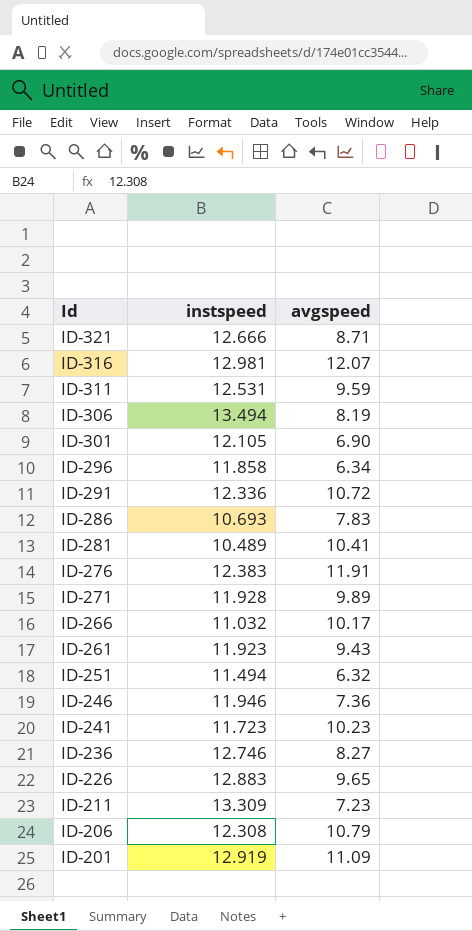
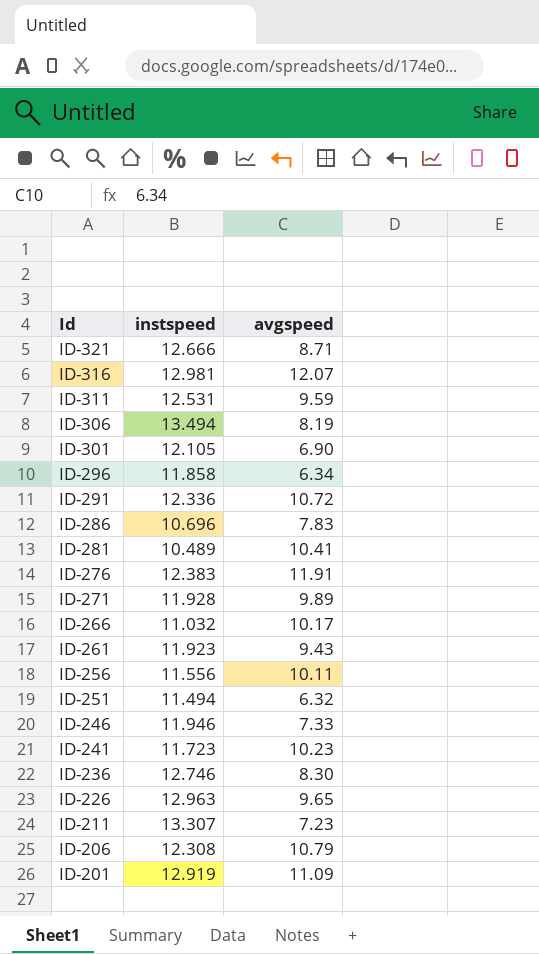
ID-286 | instspeed: 10.693 -> 10.696
row ID-256: none -> 11.556 | 10.11
ID-246 | avgspeed: 7.36 -> 7.33
ID-236 | avgspeed: 8.27 -> 8.30
ID-226 | instspeed: 12.883 -> 12.963
ID-211 | instspeed: 13.309 -> 13.307

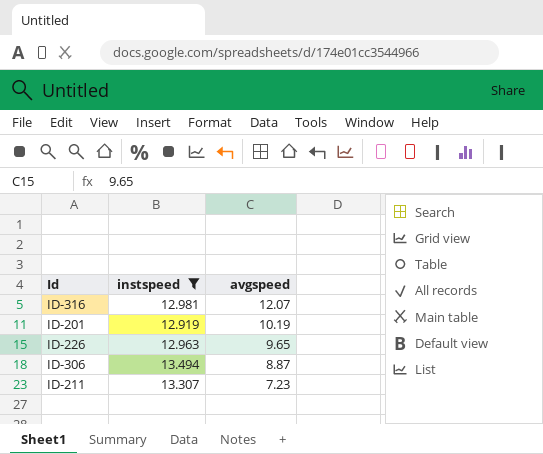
filter: none -> instspeed >= 12.919
row order: Id descending -> avgspeed descending
ID-201 | avgspeed: 11.09 -> 10.19
ID-306 | avgspeed: 8.19 -> 8.87

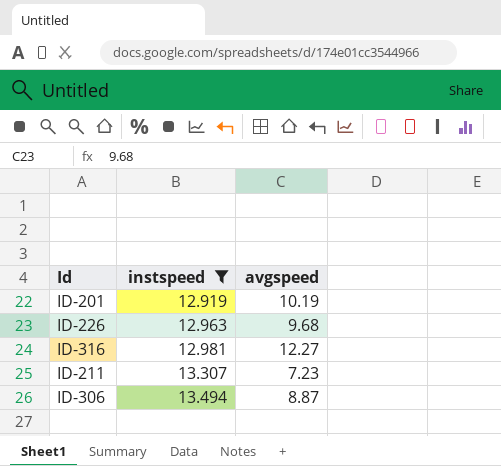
row order: avgspeed descending -> instspeed ascending
ID-226 | avgspeed: 9.65 -> 9.68
ID-316 | avgspeed: 12.07 -> 12.27

